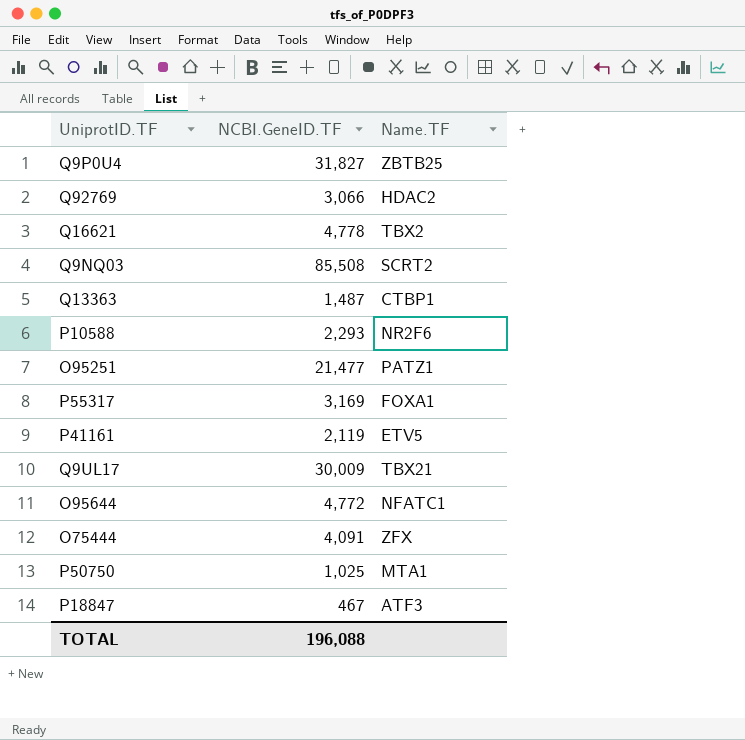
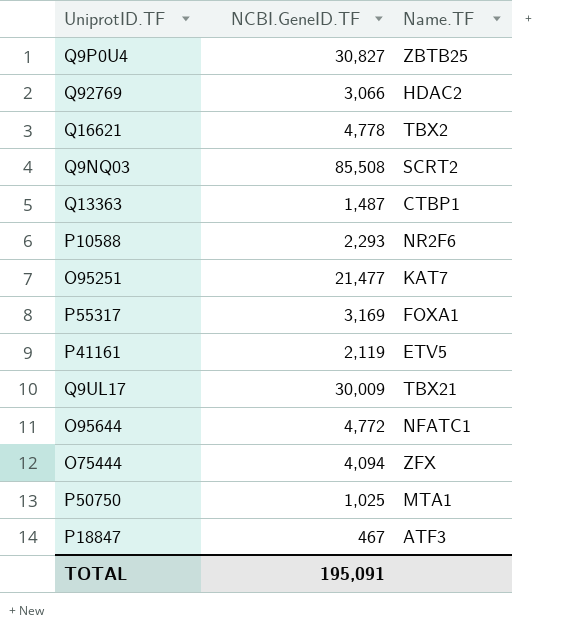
Q9P0U4 | NCBI.GeneID.TF: 31,827 -> 30,827
O95251 | Name.TF: PATZ1 -> KAT7
O75444 | NCBI.GeneID.TF: 4,091 -> 4,094
TOTAL | NCBI.GeneID.TF: 196,088 -> 195,091

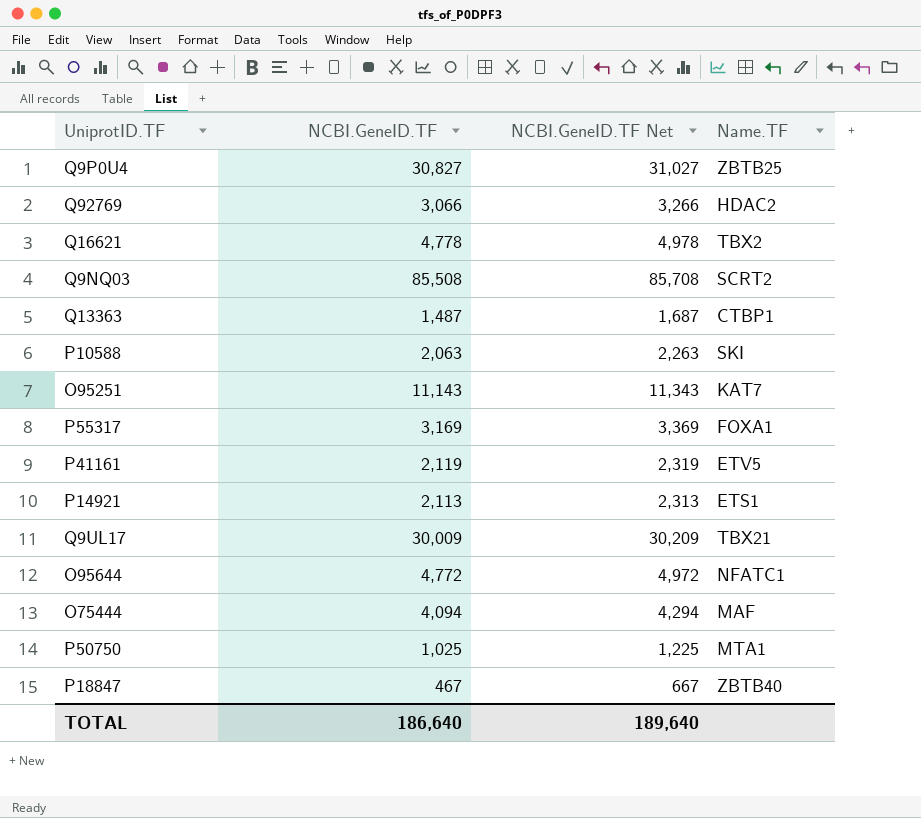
column NCBI.GeneID.TF Net | formula: none -> [NCBI.GeneID.TF] + 200
P10588 | NCBI.GeneID.TF: 2,293 -> 2,063
P10588 | Name.TF: NR2F6 -> SKI
O95251 | NCBI.GeneID.TF: 21,477 -> 11,143
row P14921: none -> 2,113 | 2,313 | ETS1
O75444 | Name.TF: ZFX -> MAF
P18847 | Name.TF: ATF3 -> ZBTB40
TOTAL | NCBI.GeneID.TF: 195,091 -> 186,640

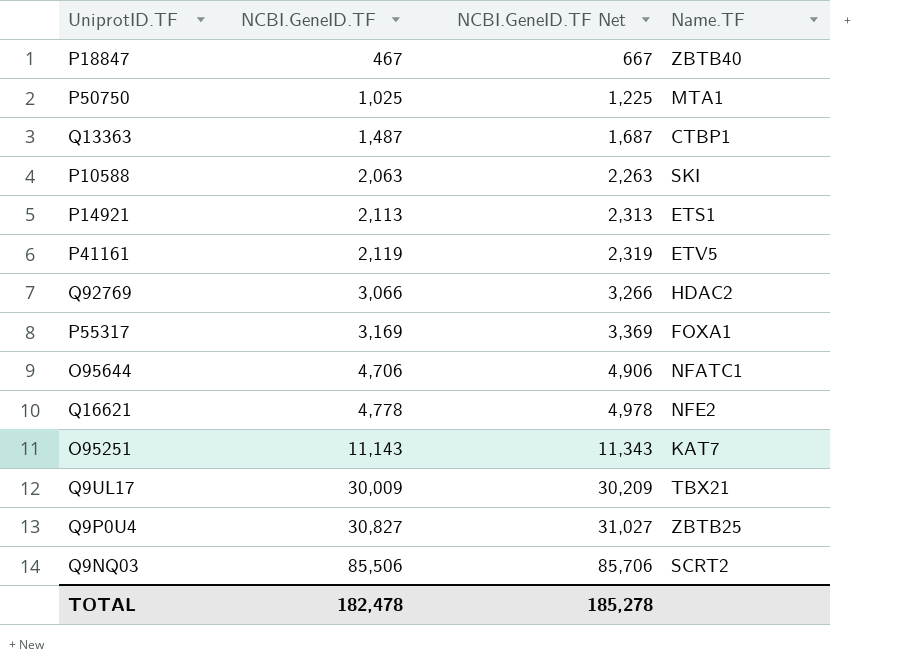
row order: none -> NCBI.GeneID.TF ascending
row O75444: 4,094 | 4,294 | MAF -> none
O95644 | NCBI.GeneID.TF: 4,772 -> 4,706
O95644 | NCBI.GeneID.TF Net: 4,972 -> 4,906
Q16621 | Name.TF: TBX2 -> NFE2
Q9NQ03 | NCBI.GeneID.TF: 85,508 -> 85,506
Q9NQ03 | NCBI.GeneID.TF Net: 85,708 -> 85,706
TOTAL | NCBI.GeneID.TF: 186,640 -> 182,478
TOTAL | NCBI.GeneID.TF Net: 189,640 -> 185,278

